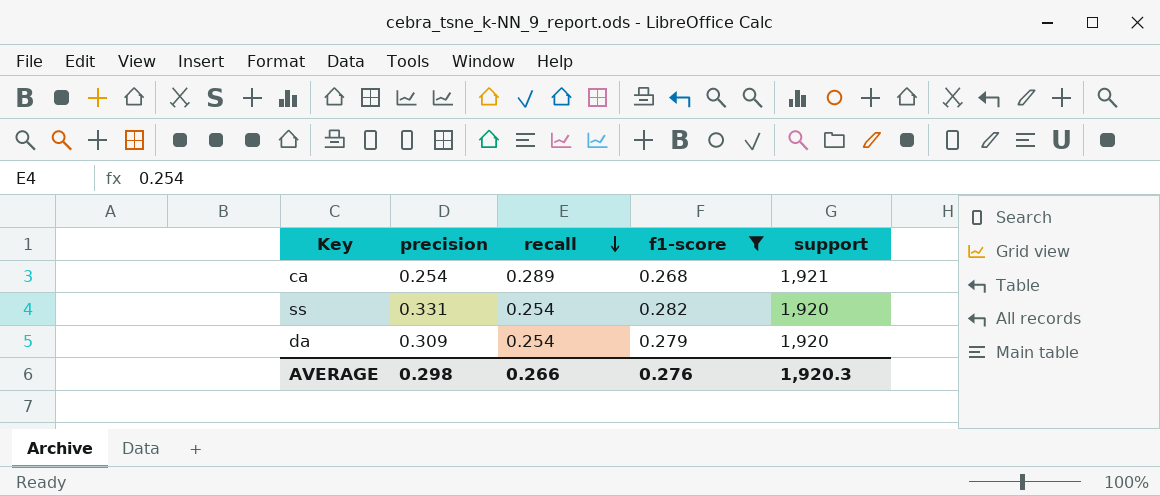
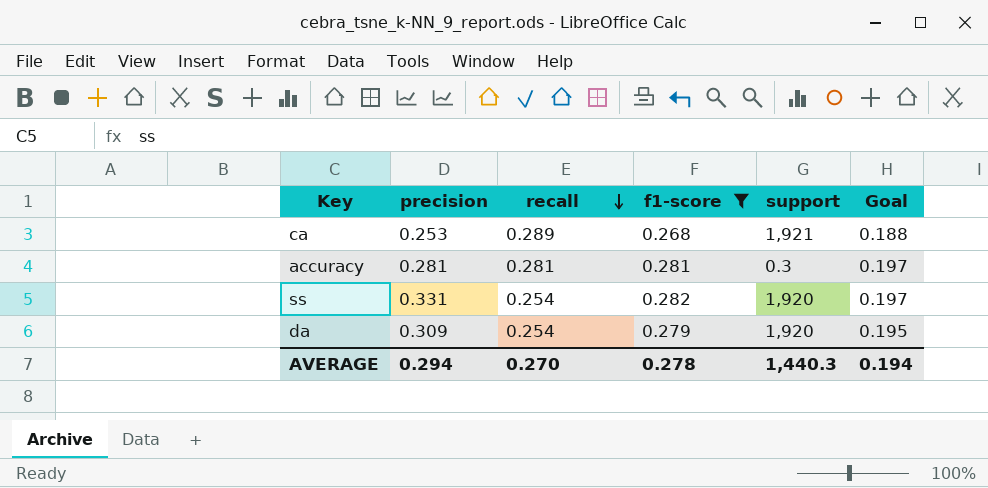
column Goal | formula: none -> [f1-score] * 0.7
ca | precision: 0.254 -> 0.253
row accuracy: none -> 0.281 | 0.281 | 0.281 | 0.3 | 0.197
AVERAGE | precision: 0.298 -> 0.294
AVERAGE | recall: 0.266 -> 0.270
AVERAGE | f1-score: 0.276 -> 0.278
AVERAGE | support: 1,920.3 -> 1,440.3

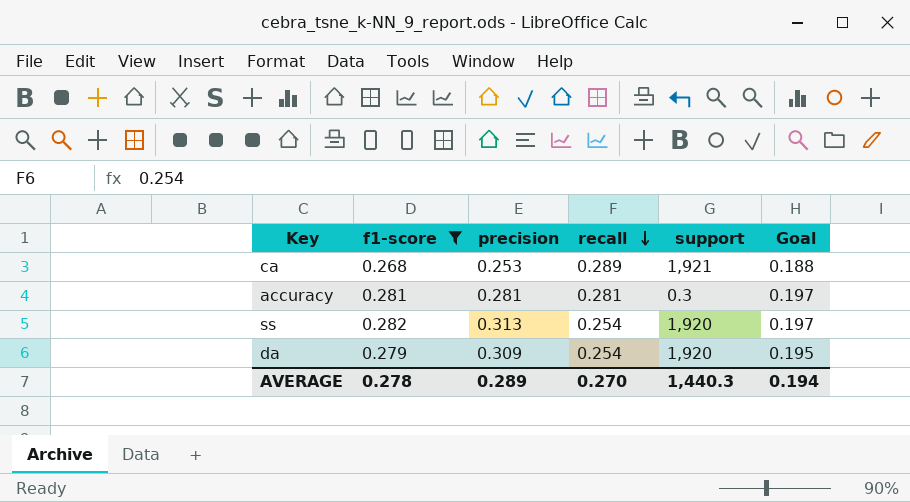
column f1-score | position: 4 -> 2
ss | precision: 0.331 -> 0.313
AVERAGE | precision: 0.294 -> 0.289

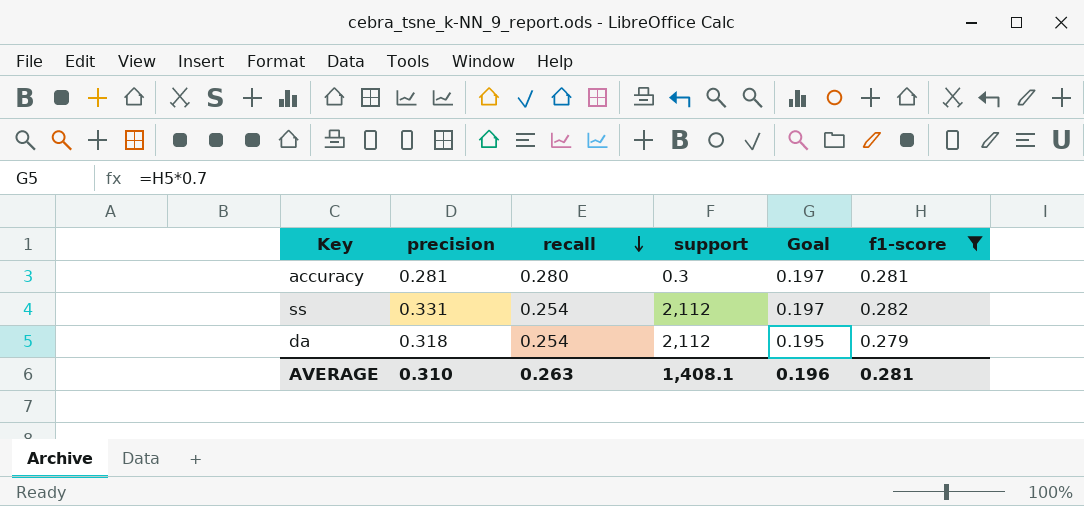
column f1-score | position: 2 -> 6
row ca: 0.268 | 0.253 | 0.289 | 1,921 | 0.188 -> none
accuracy | recall: 0.281 -> 0.280
ss | precision: 0.313 -> 0.331
ss | support: 1,920 -> 2,112
da | precision: 0.309 -> 0.318
da | support: 1,920 -> 2,112
AVERAGE | precision: 0.289 -> 0.310
AVERAGE | recall: 0.270 -> 0.263
AVERAGE | support: 1,440.3 -> 1,408.1
AVERAGE | Goal: 0.194 -> 0.196
AVERAGE | f1-score: 0.278 -> 0.281

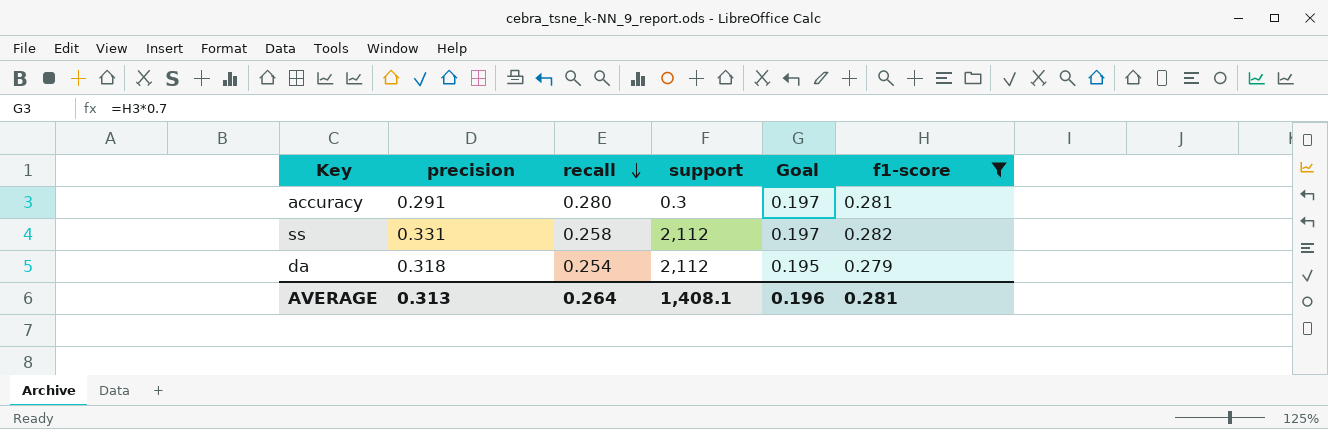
accuracy | precision: 0.281 -> 0.291
ss | recall: 0.254 -> 0.258
AVERAGE | precision: 0.310 -> 0.313
AVERAGE | recall: 0.263 -> 0.264

